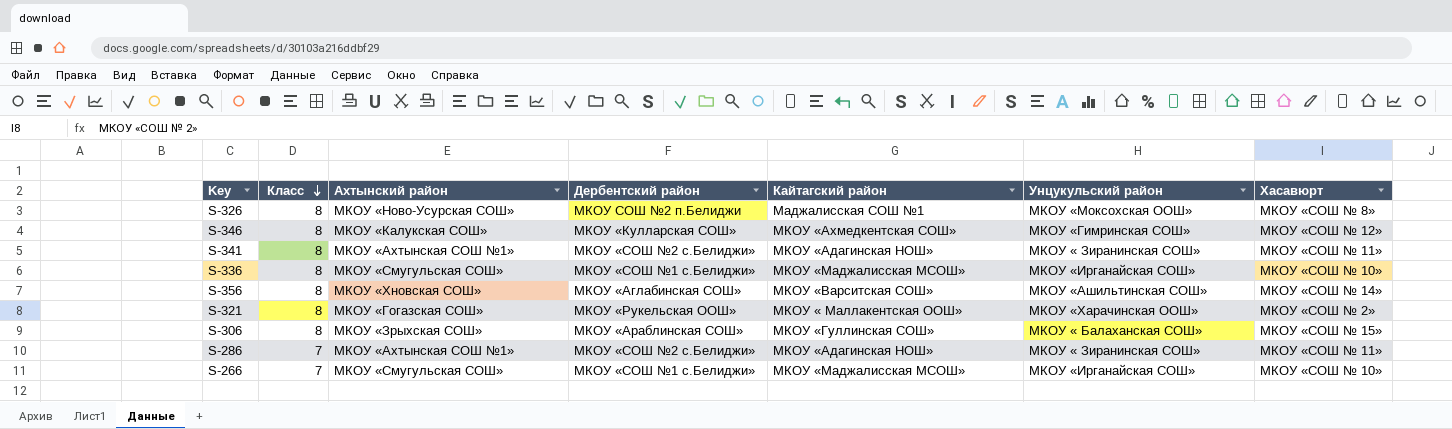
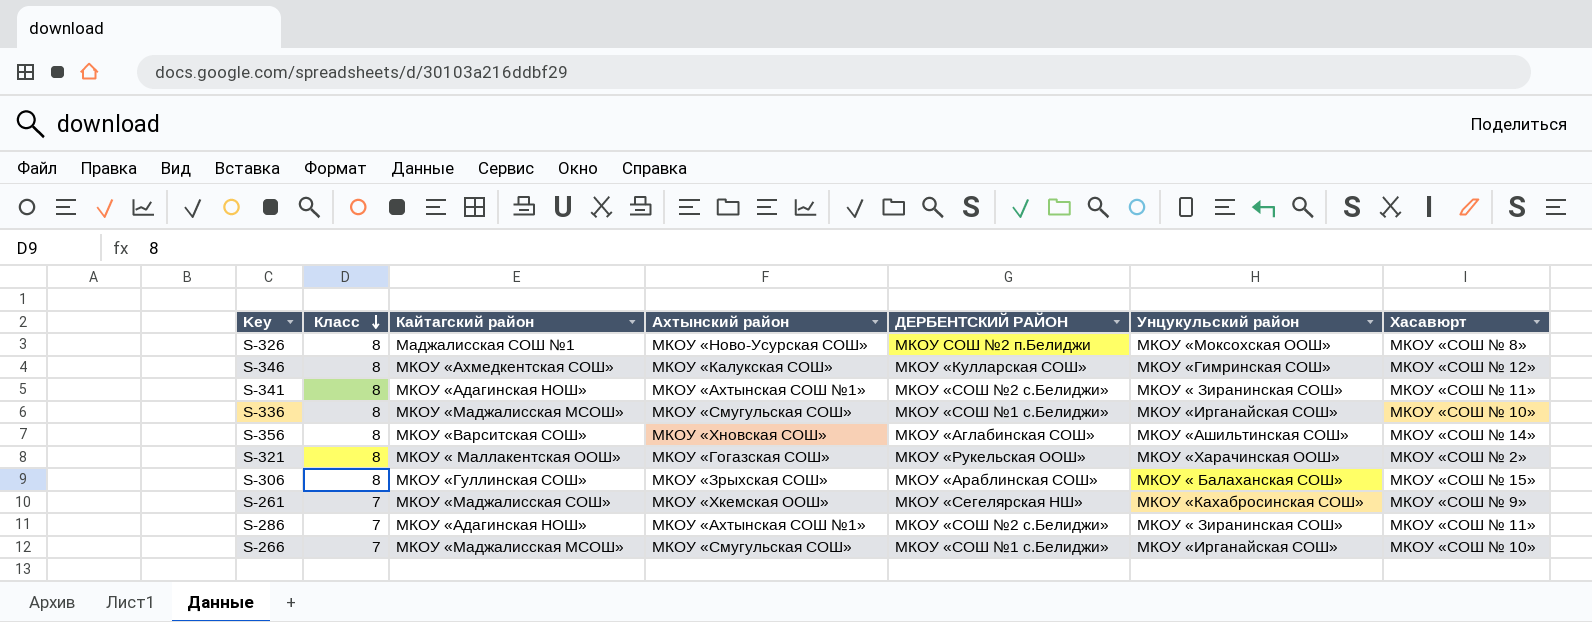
column Кайтагский район | position: 5 -> 3
column name: Дербентский район -> ДЕРБЕНТСКИЙ РАЙОН
row S-261: none -> 7 | МКОУ «Маджалисская СОШ» | МКОУ «Хкемская ООШ» | МКОУ «Сегелярская НШ» | МКОУ «Кахабросинская СОШ» | МКОУ «СОШ № 9»

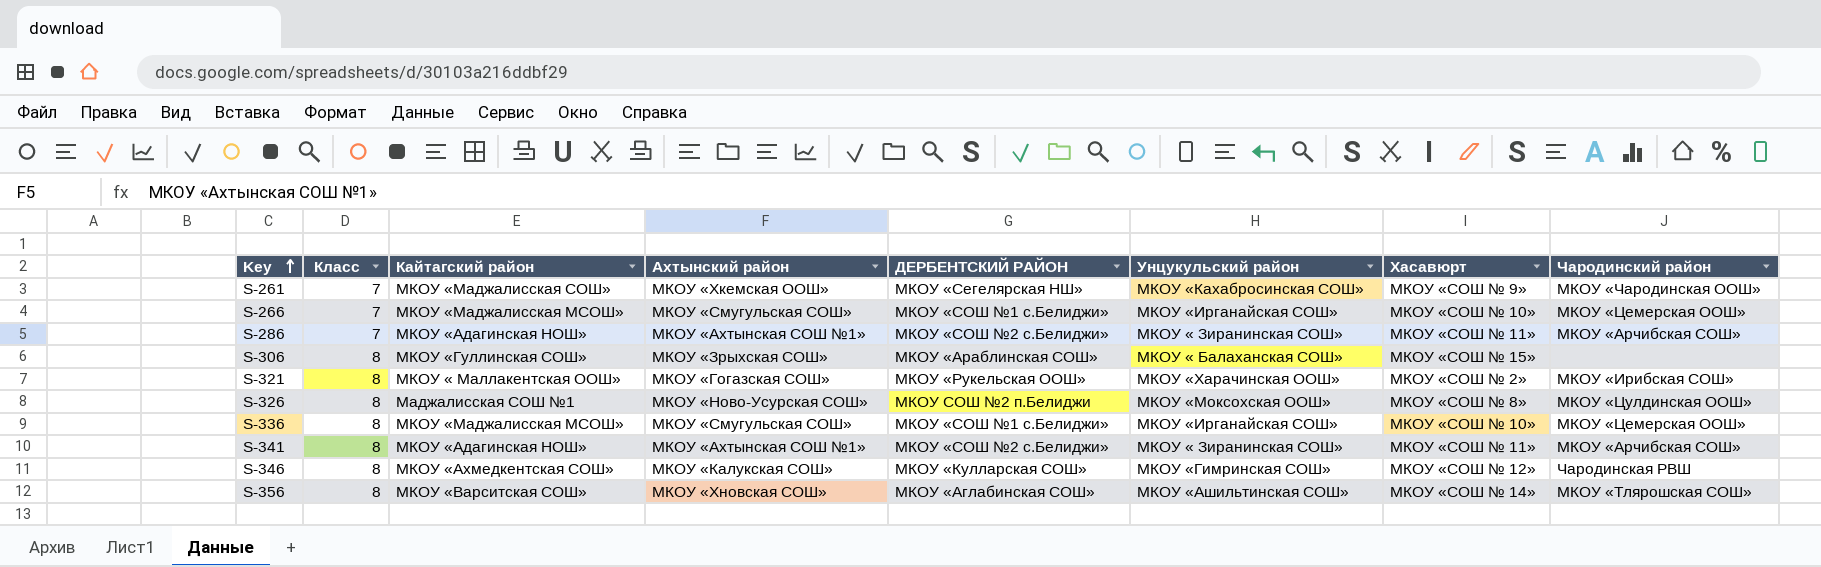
row order: Класс descending -> Key ascending
column Чародинский район | position: none -> 8

